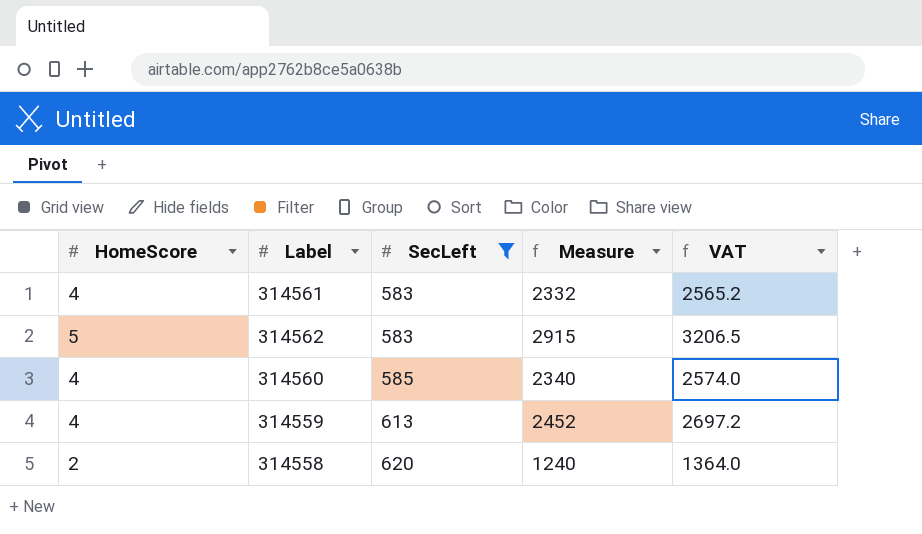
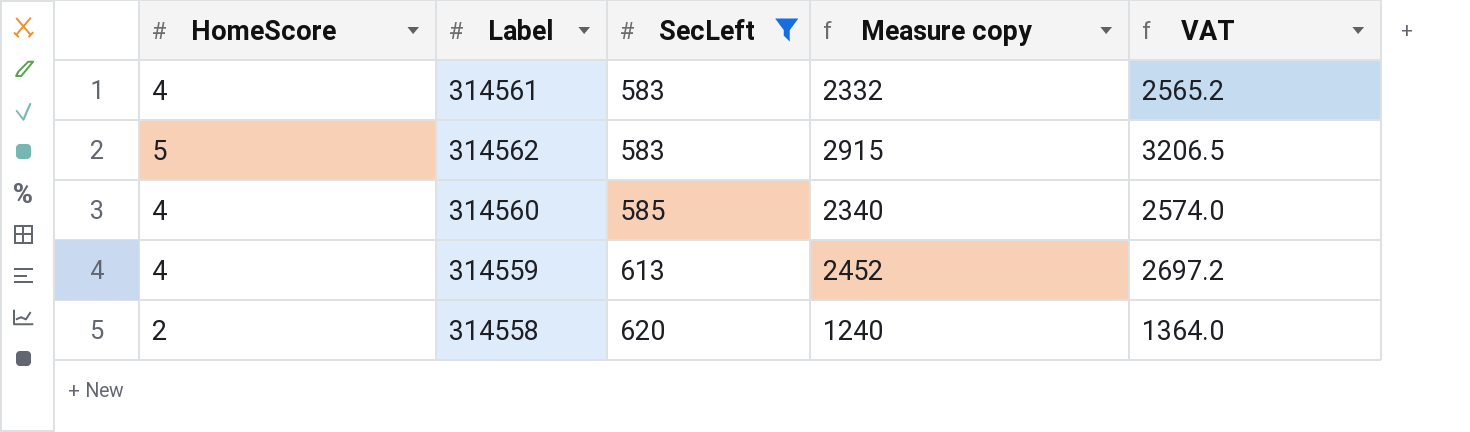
column name: Measure -> Measure copy

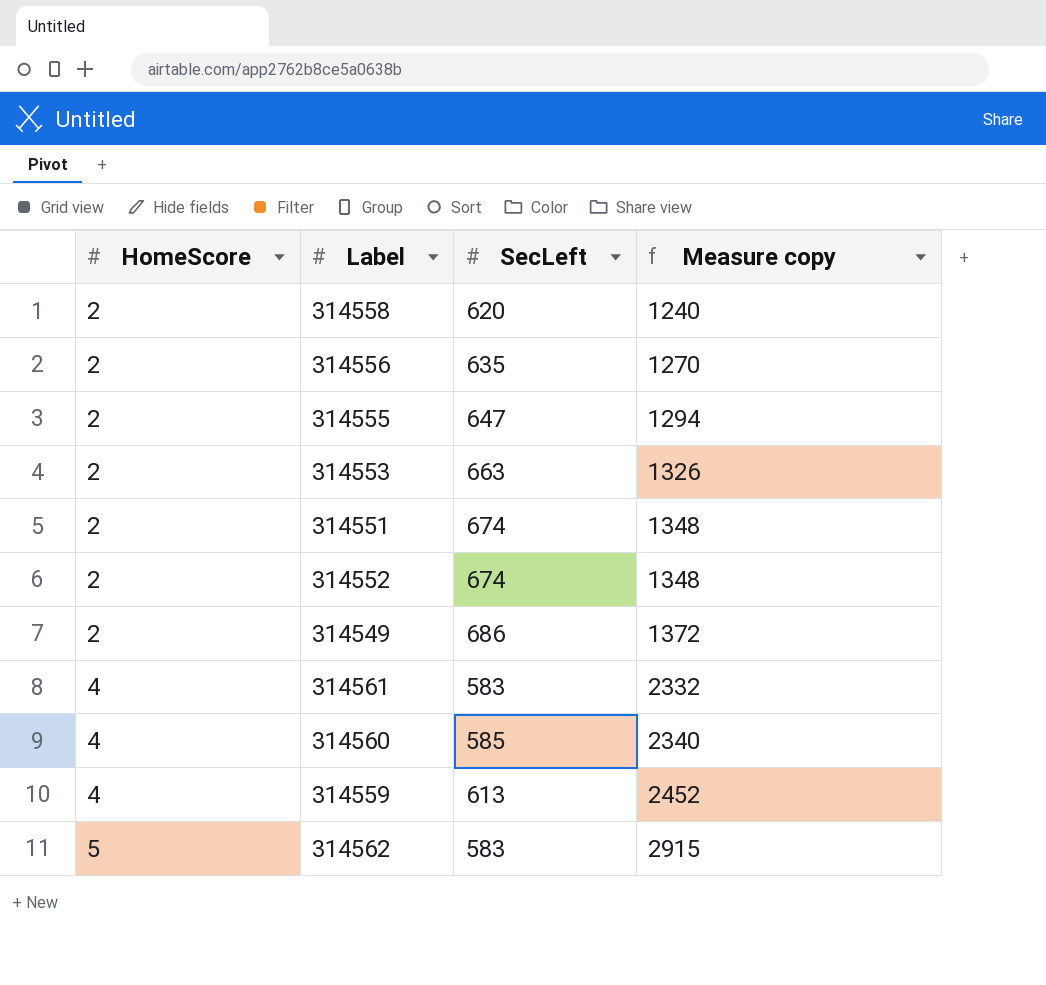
filter: SecLeft <= 620 -> none
row order: SecLeft ascending -> HomeScore ascending
column VAT | formula: [Measure copy] * 1.1 -> none

